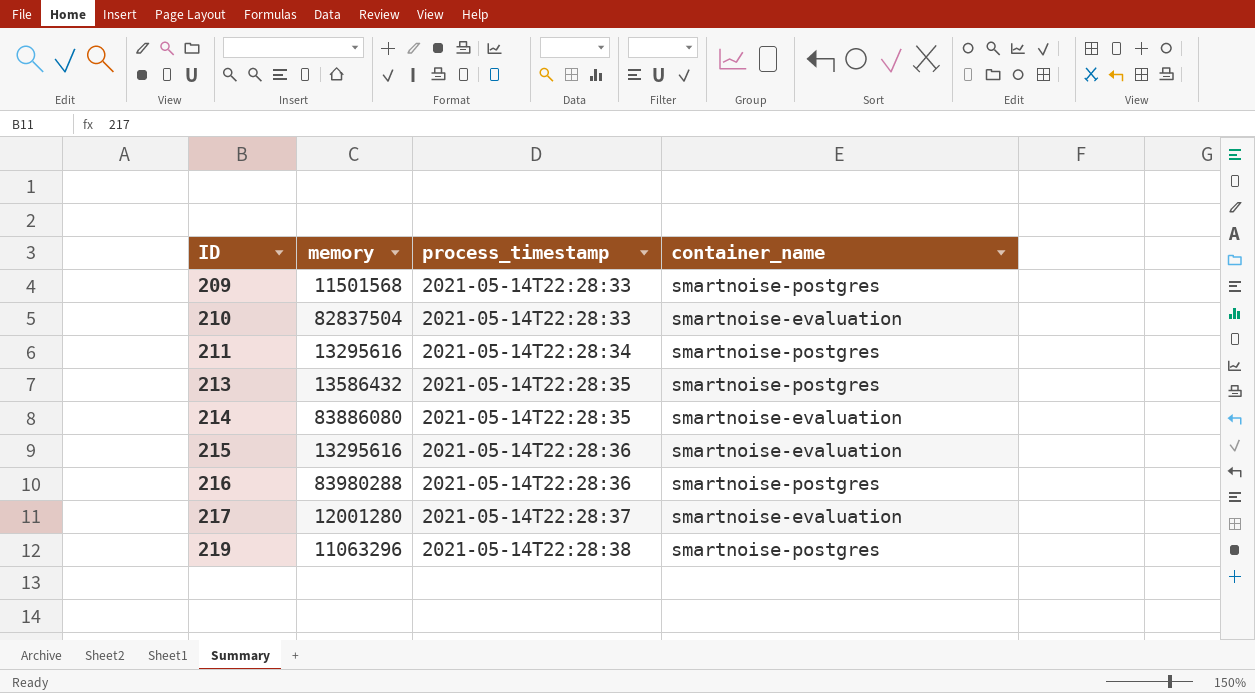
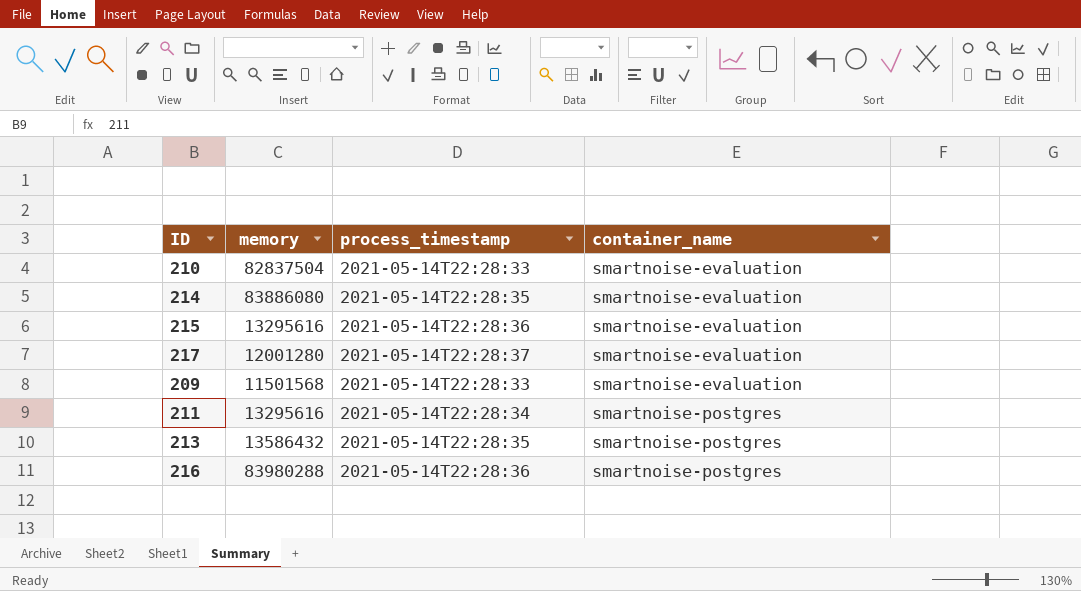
row order: ID ascending -> container_name ascending
row 219: 11063296 | 2021-05-14T22:28:38 | smartnoise-postgres -> none
209 | container_name: smartnoise-postgres -> smartnoise-evaluation

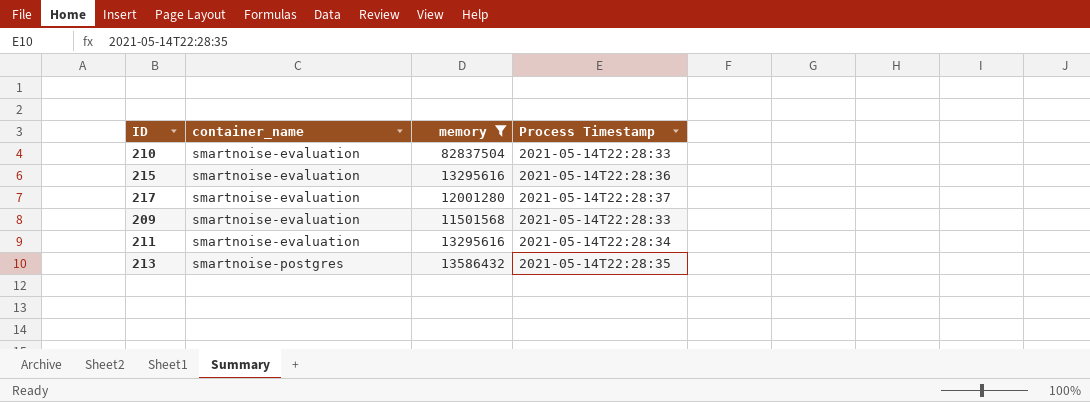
filter: none -> memory <= 82837504
column container_name | position: 4 -> 2
column name: process_timestamp -> Process Timestamp
211 | container_name: smartnoise-postgres -> smartnoise-evaluation

